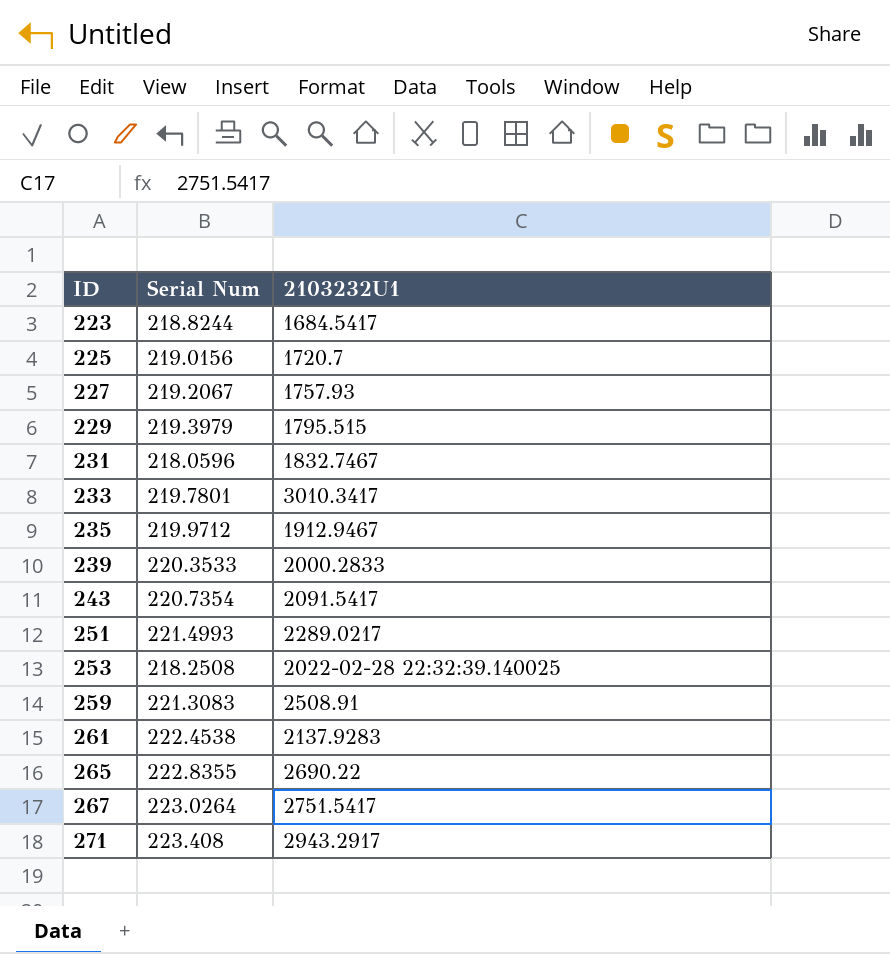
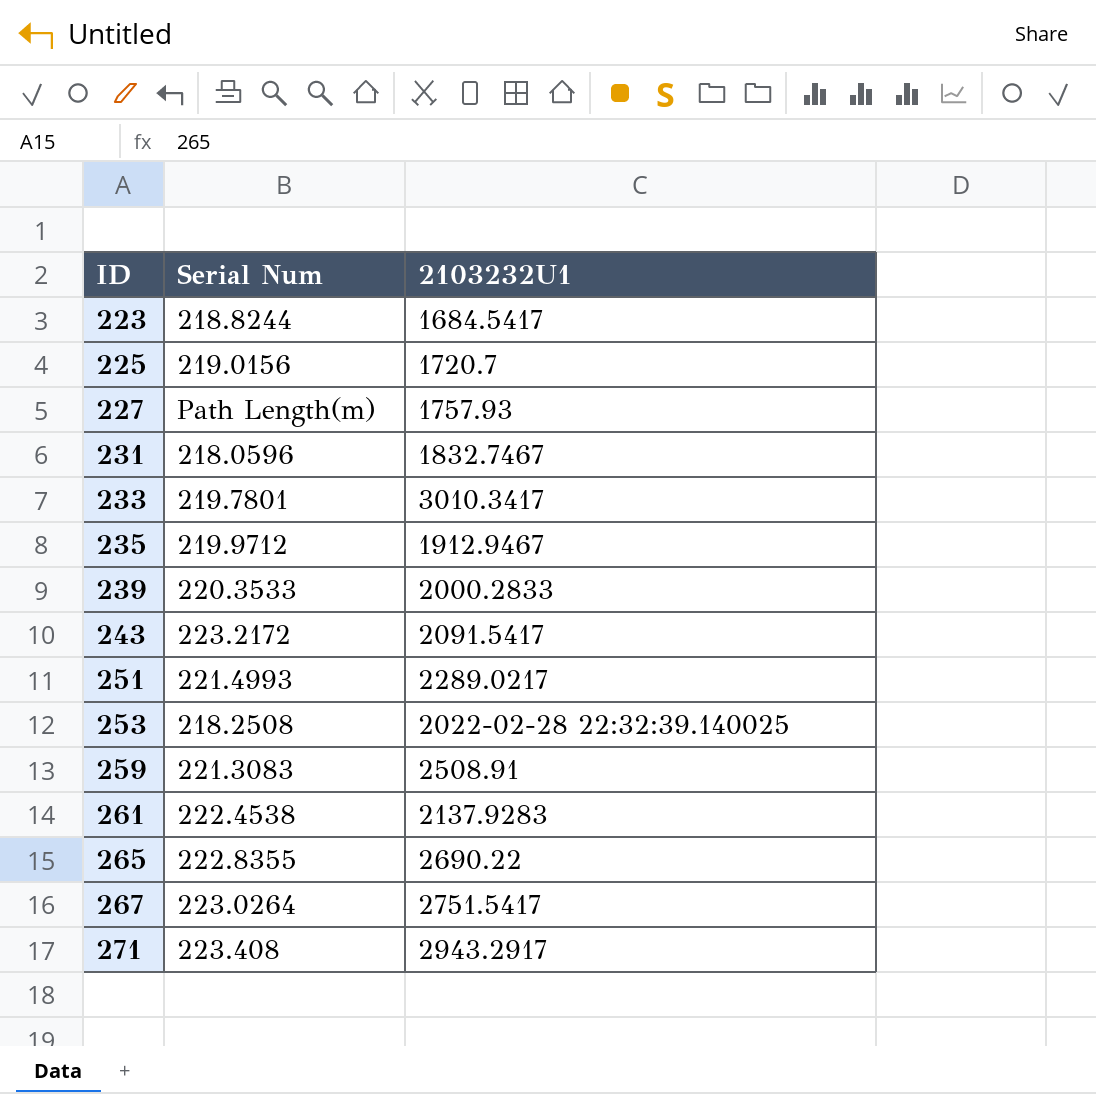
row 229: 219.3979 | 1795.515 -> none
227 | Serial Num: 219.2067 -> Path Length(m)
243 | Serial Num: 220.7354 -> 223.2172

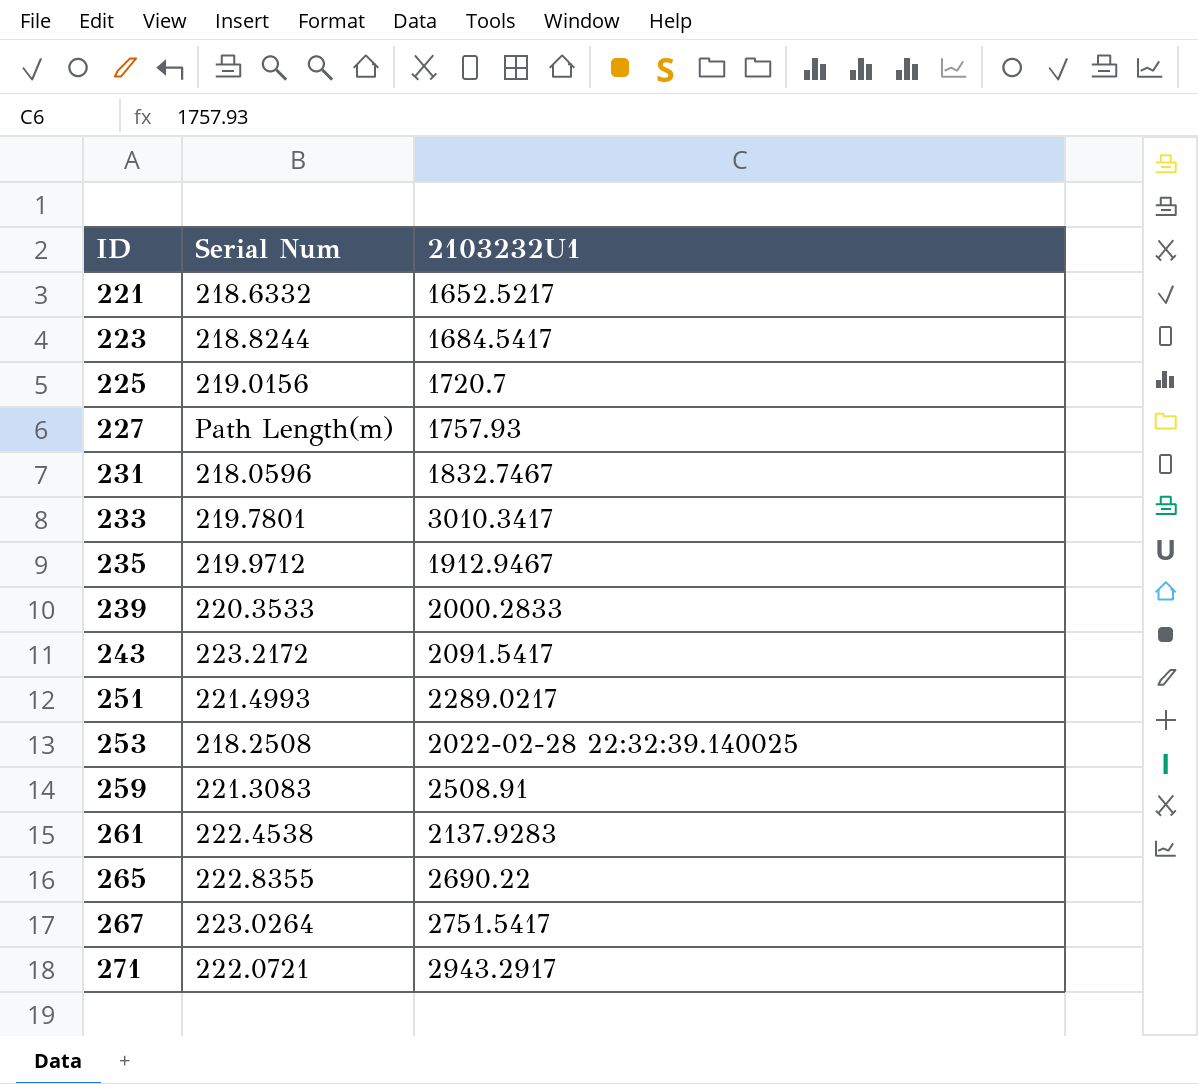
row 221: none -> 218.6332 | 1652.5217
271 | Serial Num: 223.408 -> 222.0721

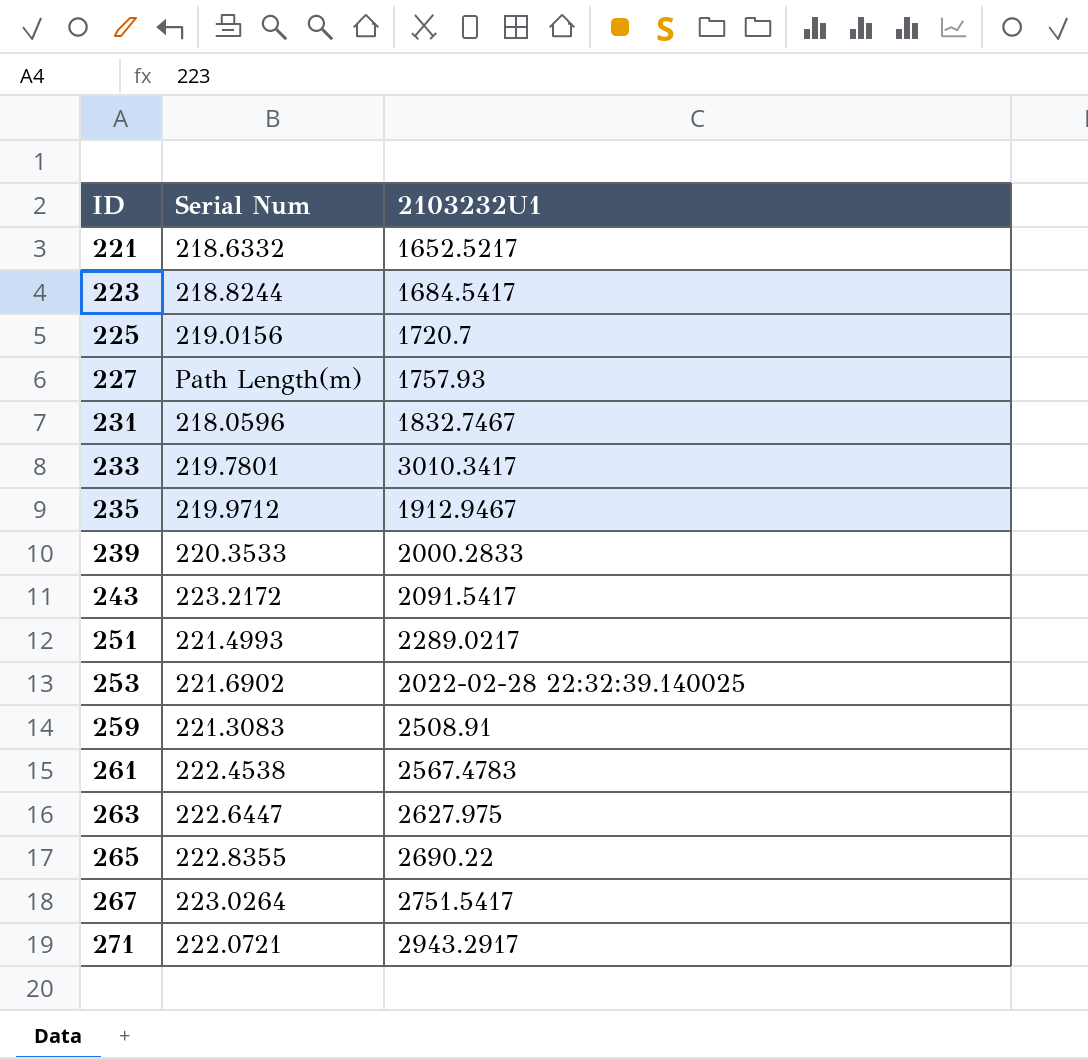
253 | Serial Num: 218.2508 -> 221.6902
261 | 2103232U1: 2137.9283 -> 2567.4783
row 263: none -> 222.6447 | 2627.975

